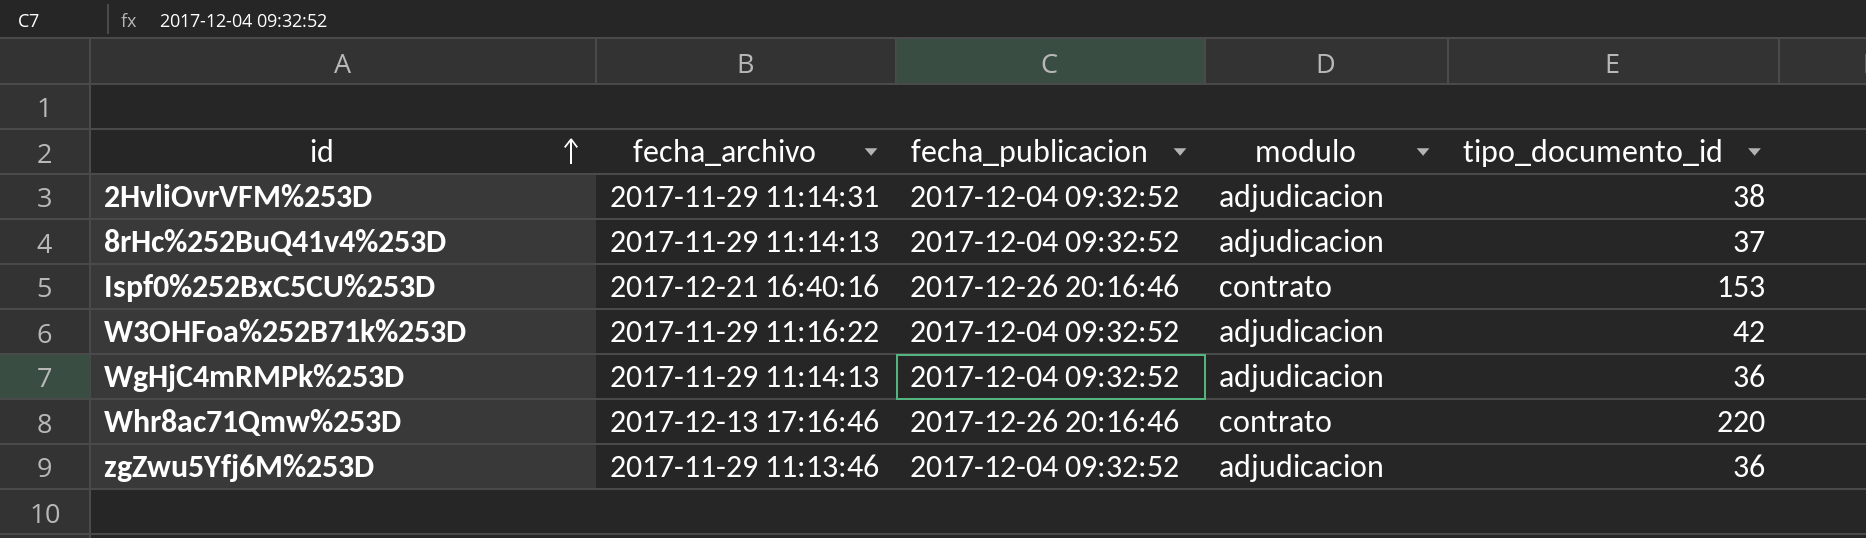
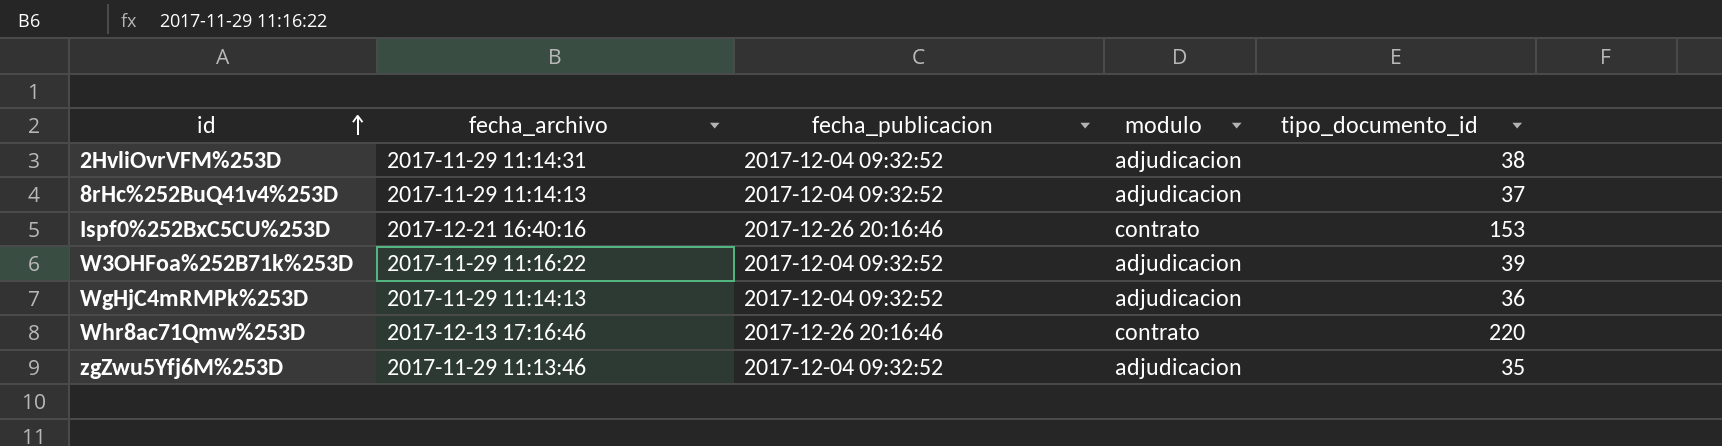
W3OHFoa%252B71k%253D | tipo_documento_id: 42 -> 39
zgZwu5Yfj6M%253D | tipo_documento_id: 36 -> 35

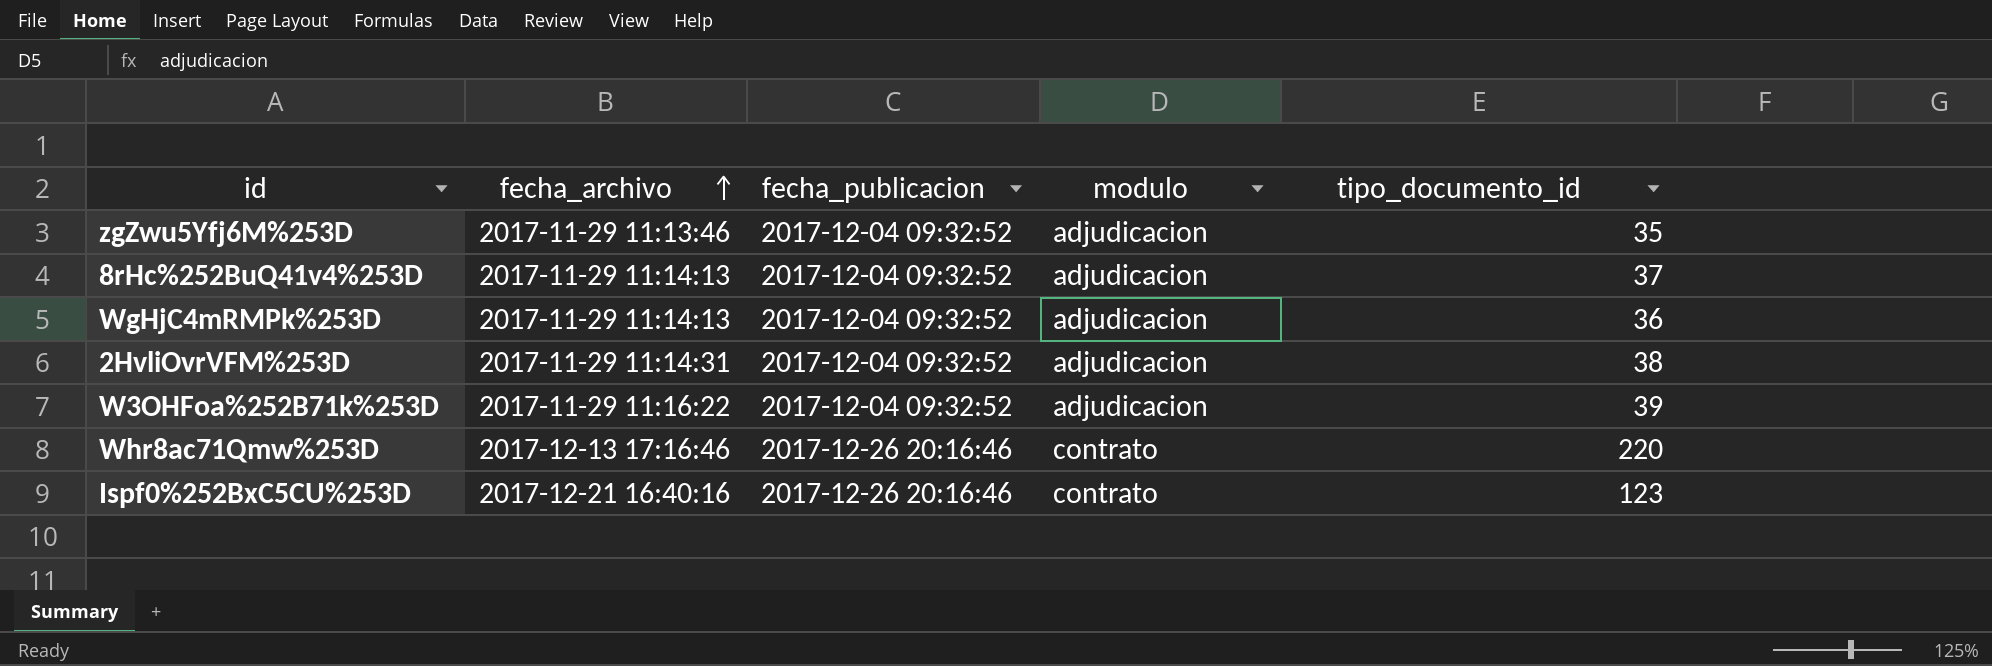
row order: id ascending -> fecha_archivo ascending
Ispf0%252BxC5CU%253D | tipo_documento_id: 153 -> 123

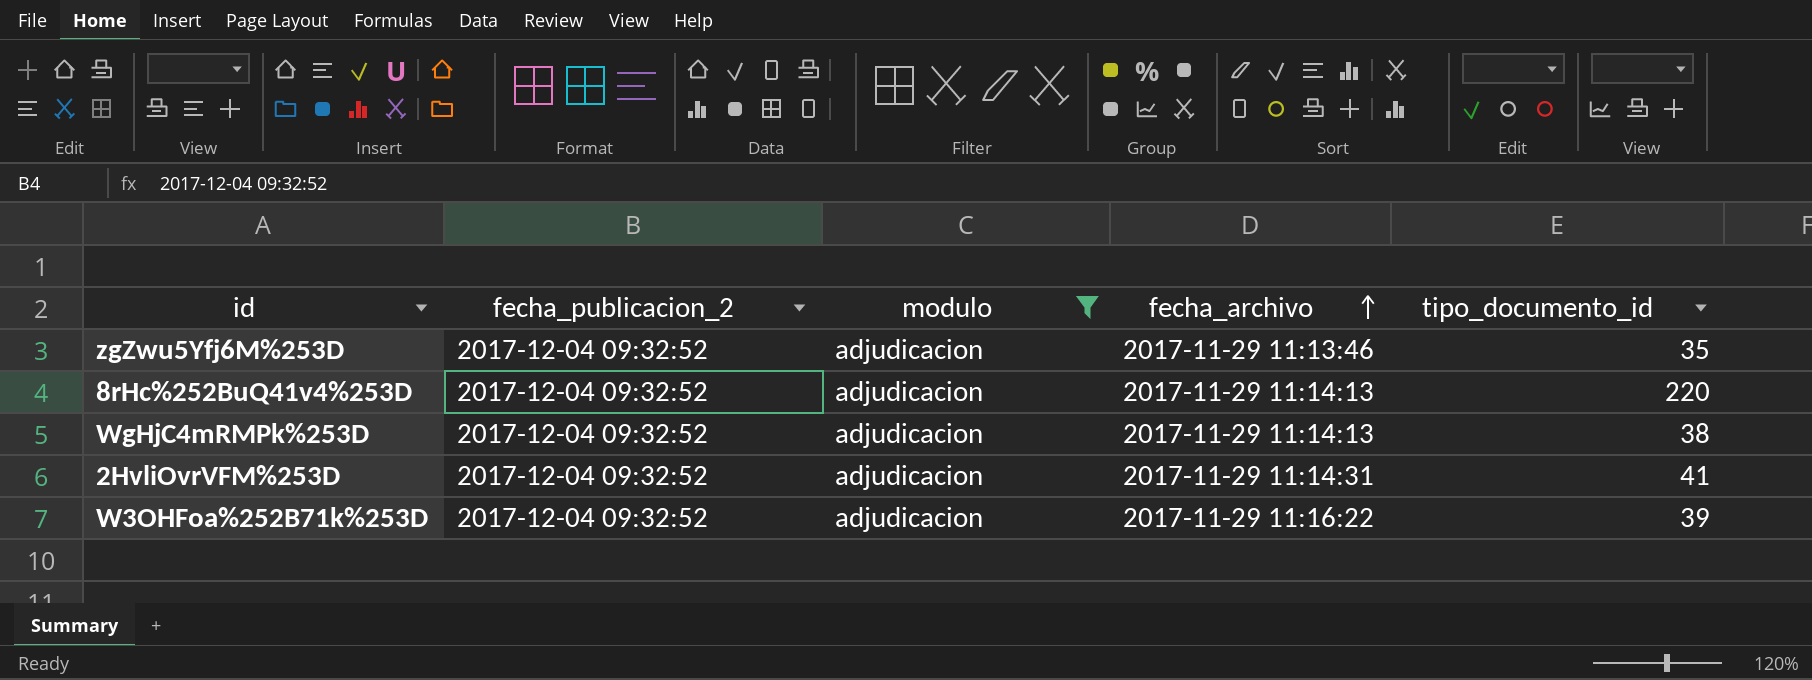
filter: none -> modulo = adjudicacion
column name: fecha_publicacion -> fecha_publicacion_2
column fecha_archivo | position: 2 -> 4
8rHc%252BuQ41v4%253D | tipo_documento_id: 37 -> 220
WgHjC4mRMPk%253D | tipo_documento_id: 36 -> 38
2HvliOvrVFM%253D | tipo_documento_id: 38 -> 41

